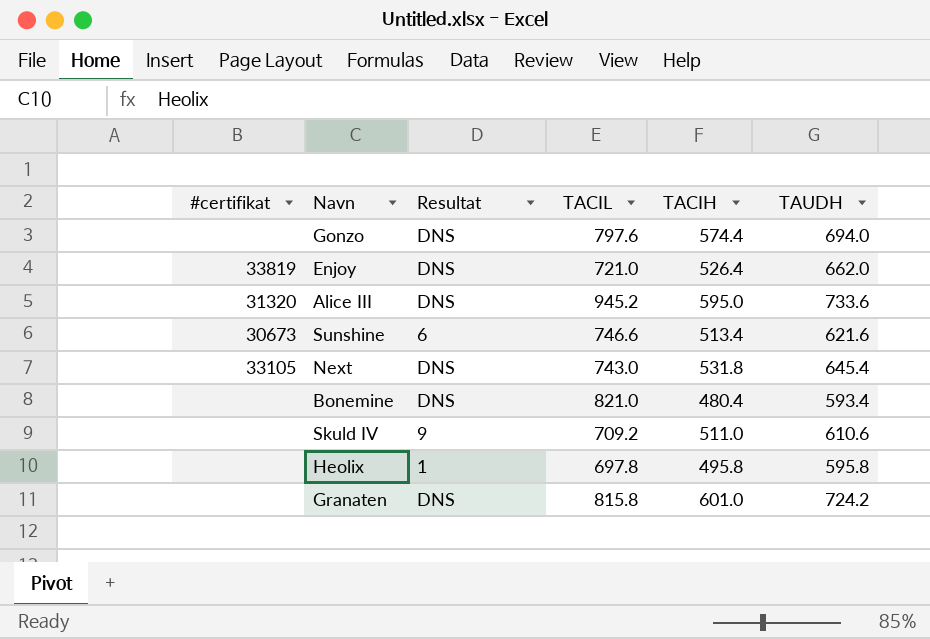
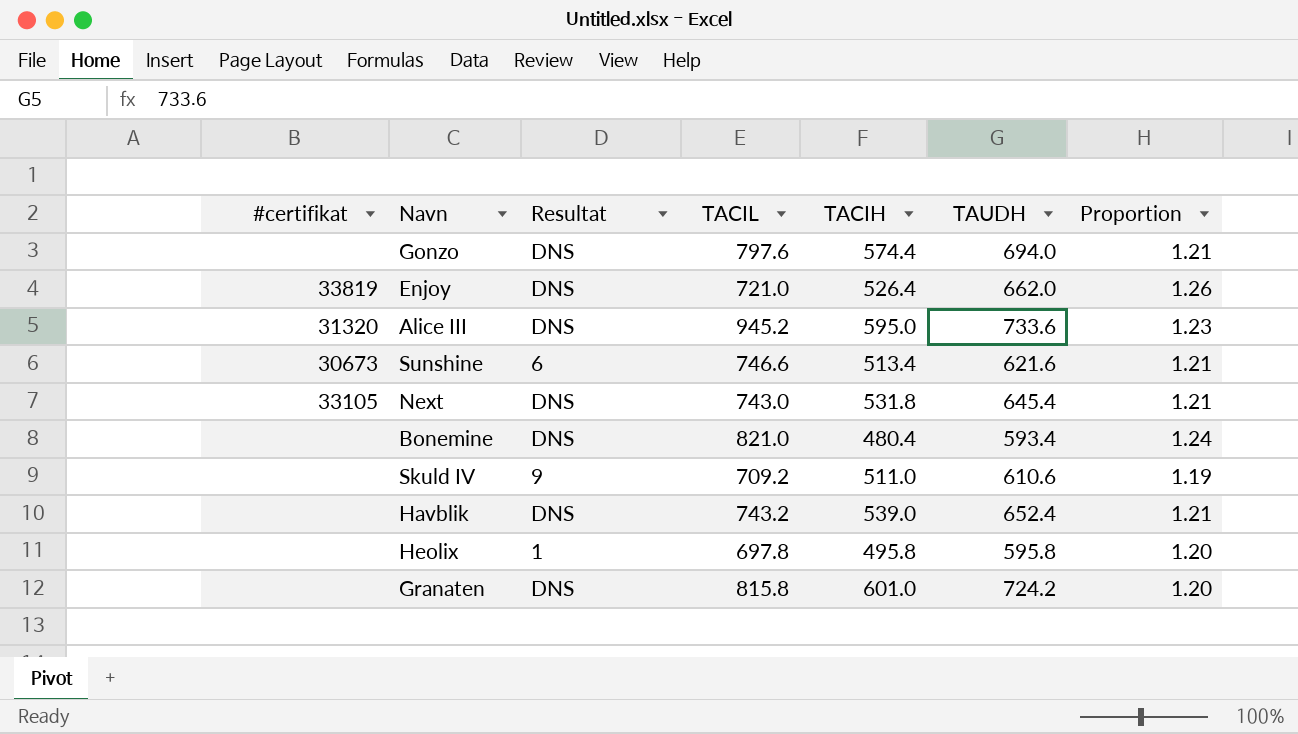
column Proportion | formula: none -> [TAUDH] / [TACIH]
row Havblik: none -> none | DNS | 743.2 | 539.0 | 652.4 | 1.21

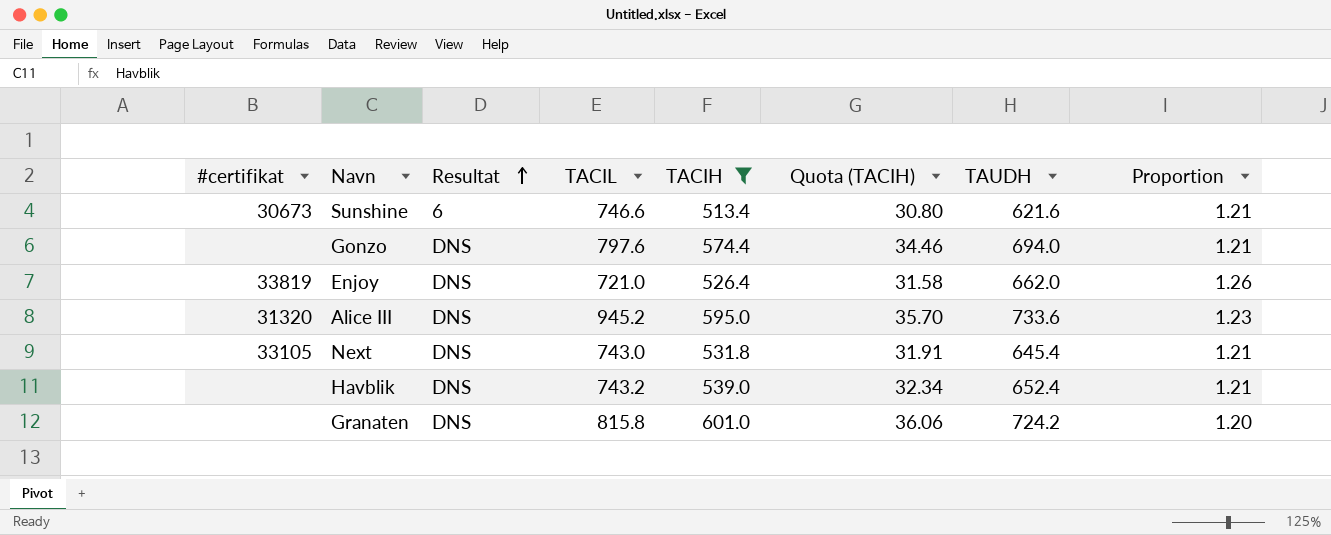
filter: none -> TACIH >= 513.4
row order: none -> Resultat ascending
column Quota (TACIH) | formula: none -> [TACIH] * 0.06

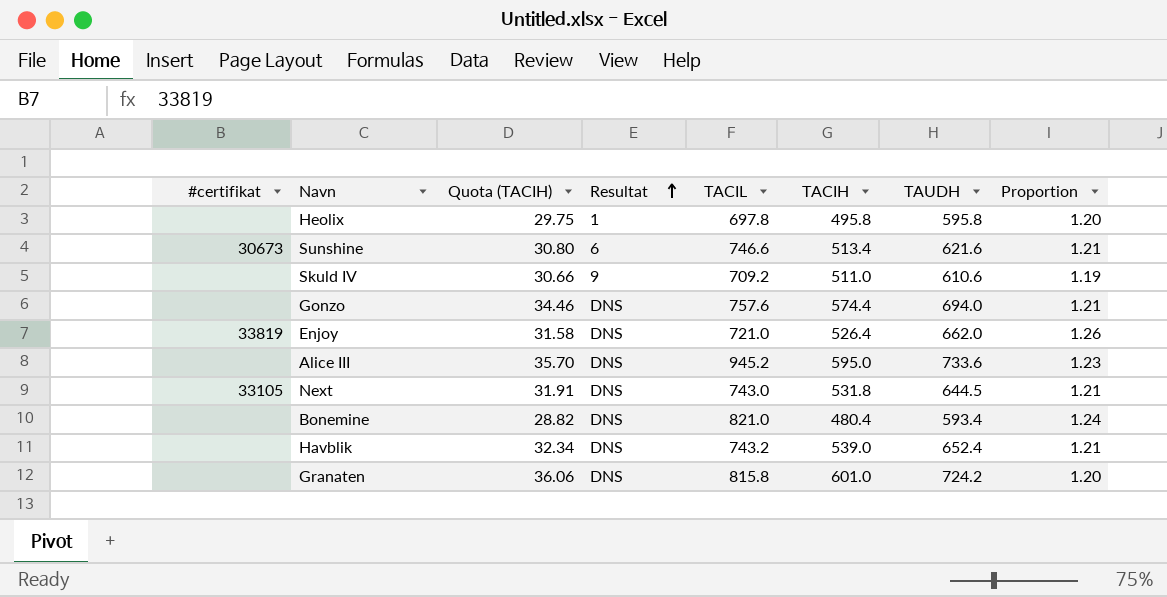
filter: TACIH >= 513.4 -> none
column Quota (TACIH) | position: 6 -> 3
Gonzo | TACIL: 797.6 -> 757.6
Alice III | #certifikat: 31320 -> none
Next | TAUDH: 645.4 -> 644.5

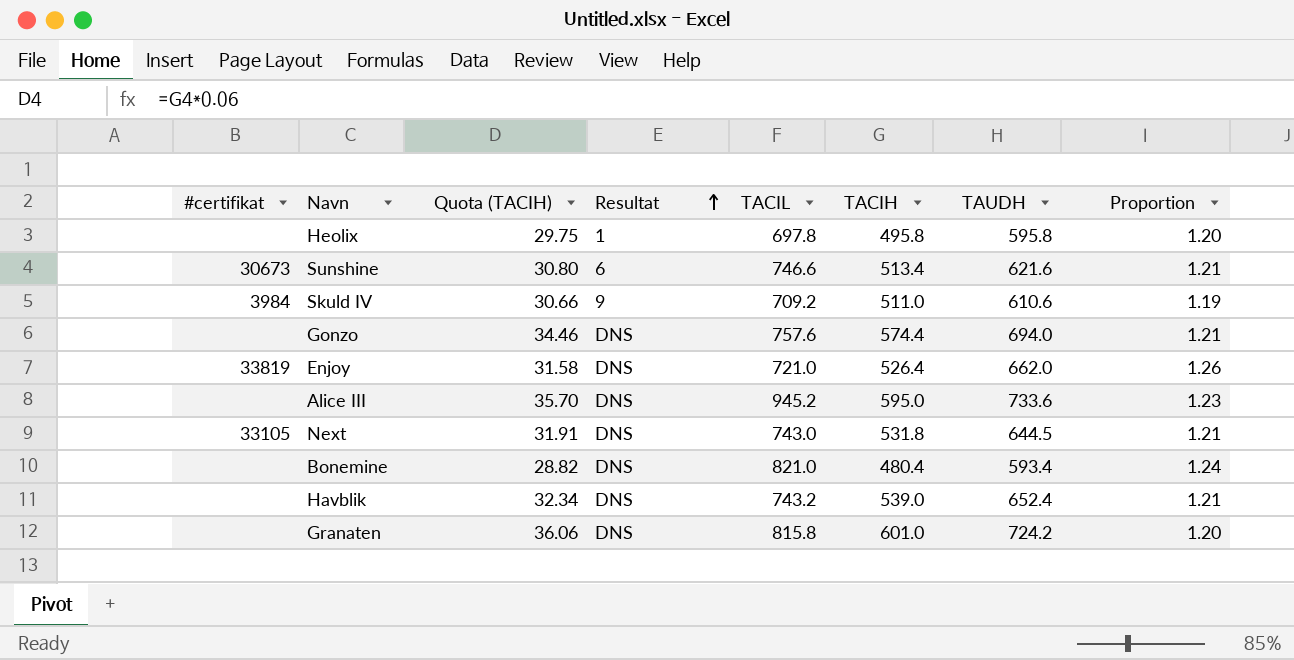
Skuld IV | #certifikat: none -> 3984

